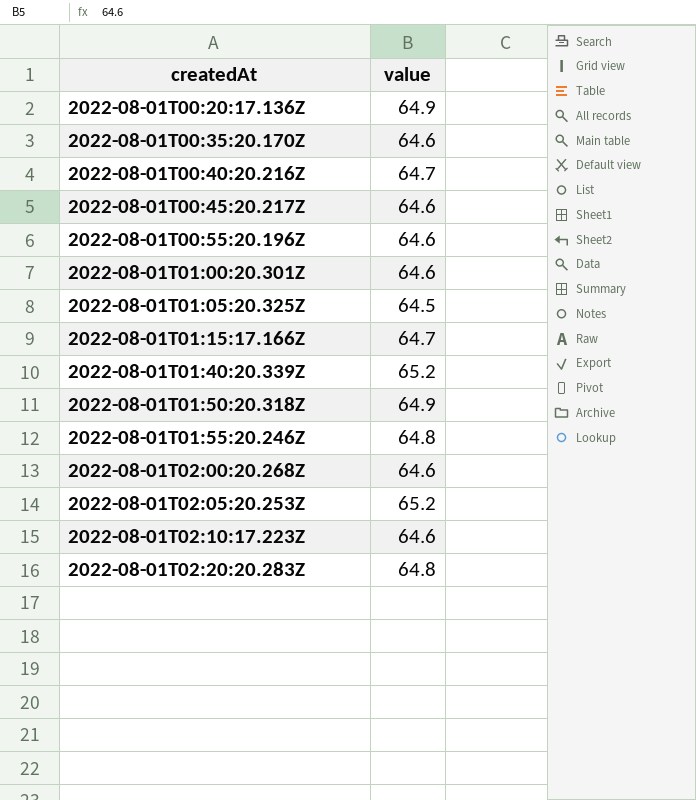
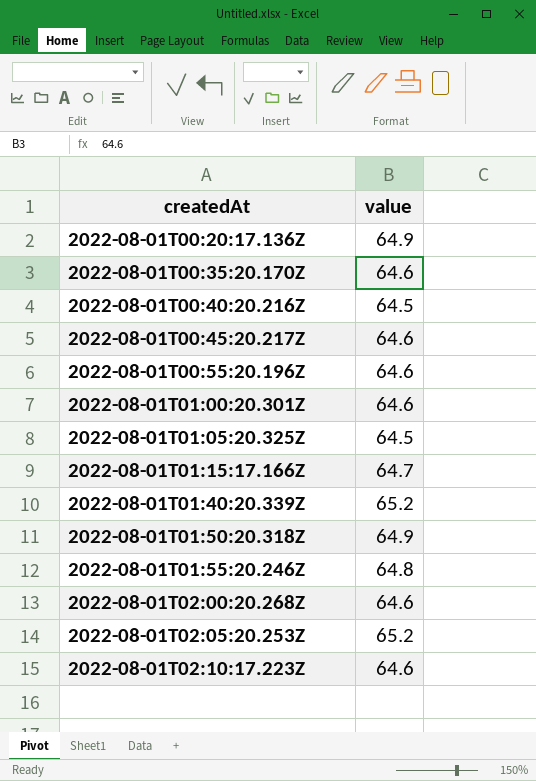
row 2022-08-01T02:20:20.283Z: 64.8 -> none
2022-08-01T00:40:20.216Z | value: 64.7 -> 64.5

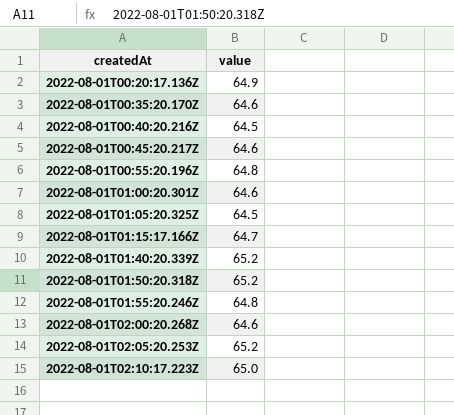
2022-08-01T00:55:20.196Z | value: 64.6 -> 64.8
2022-08-01T01:50:20.318Z | value: 64.9 -> 65.2
2022-08-01T02:10:17.223Z | value: 64.6 -> 65.0

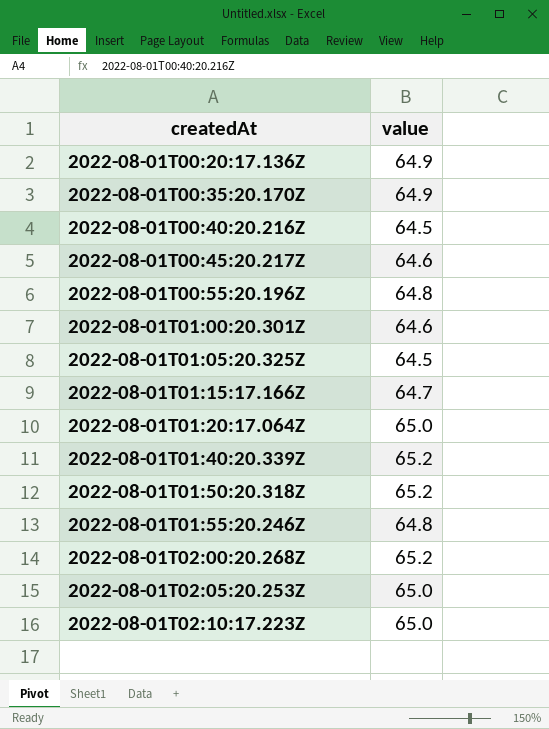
2022-08-01T00:35:20.170Z | value: 64.6 -> 64.9
row 2022-08-01T01:20:17.064Z: none -> 65.0
2022-08-01T02:00:20.268Z | value: 64.6 -> 65.2
2022-08-01T02:05:20.253Z | value: 65.2 -> 65.0

